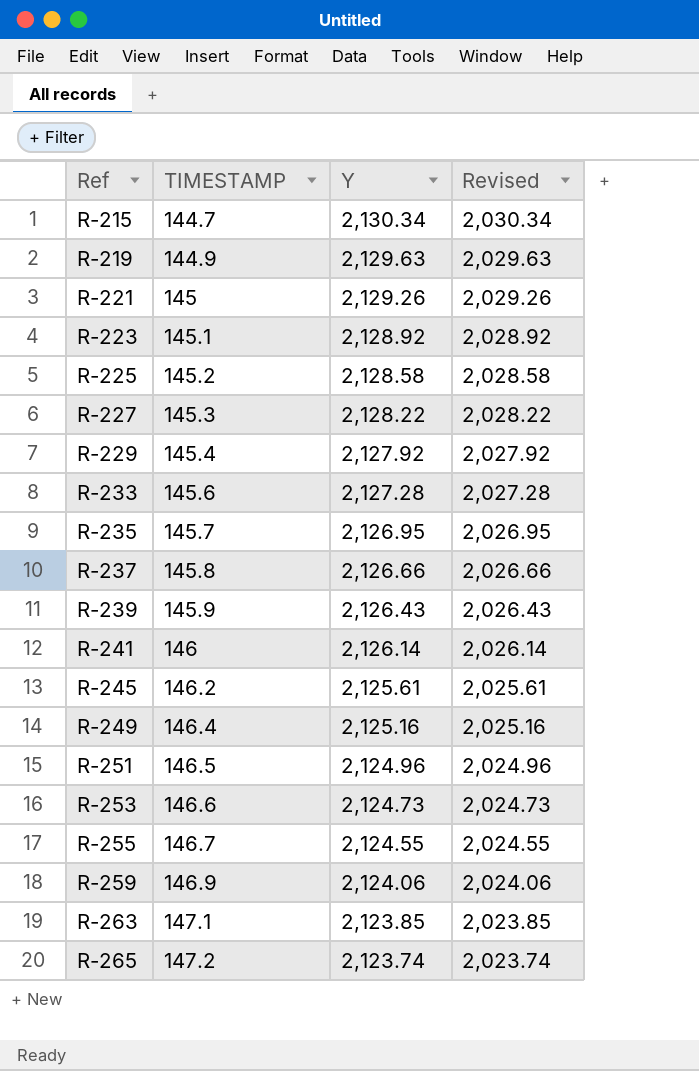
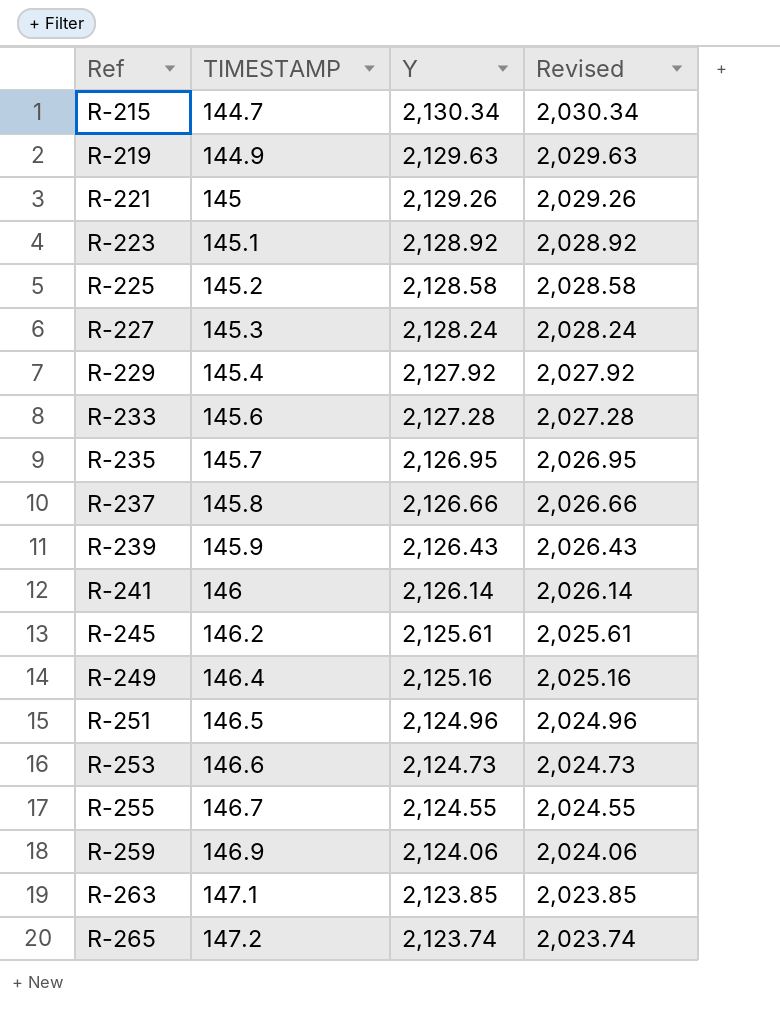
R-227 | Y: 2,128.22 -> 2,128.24
R-227 | Revised: 2,028.22 -> 2,028.24

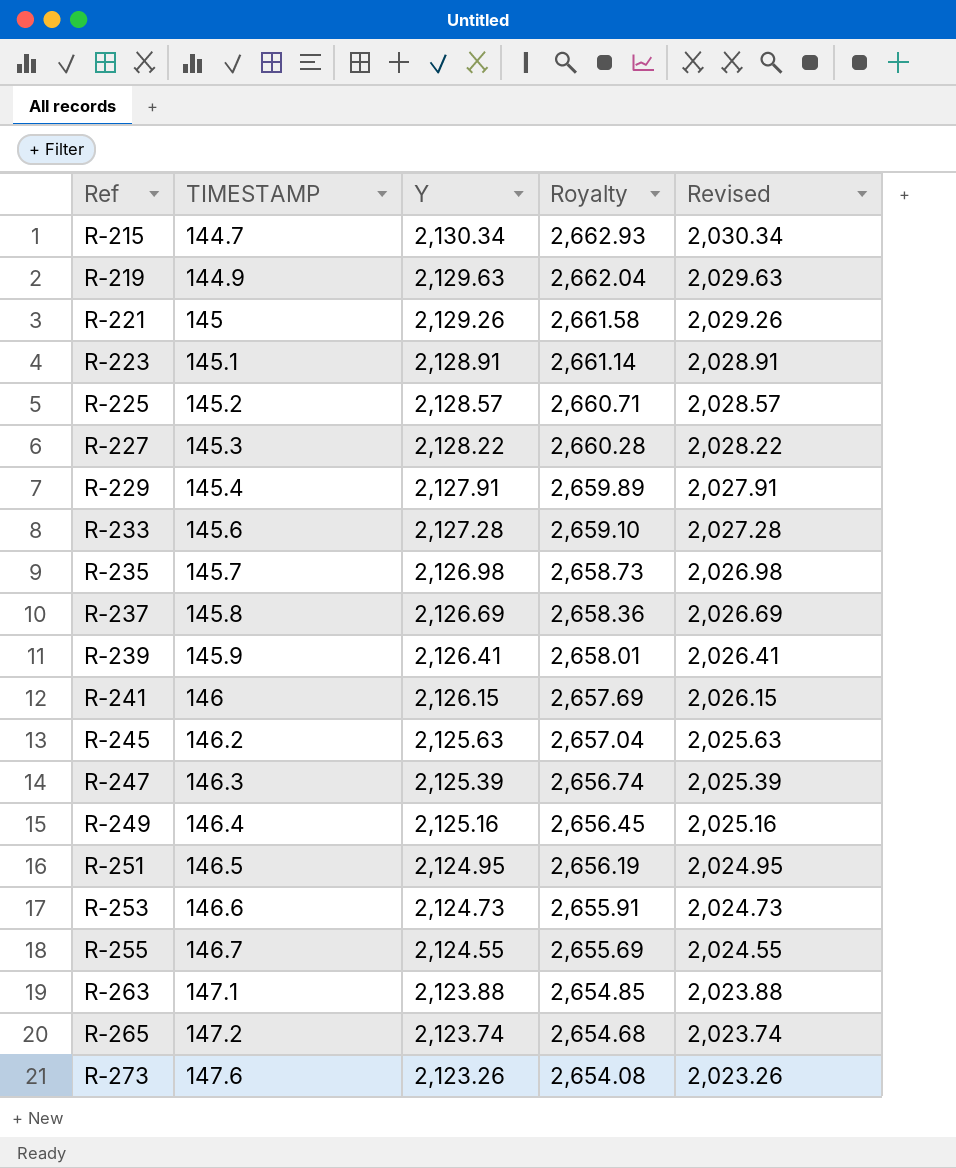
column Royalty | formula: none -> [Y] * 1.25
row R-259: 146.9 | 2,124.06 | 2,024.06 -> none
R-223 | Y: 2,128.92 -> 2,128.91
R-223 | Revised: 2,028.92 -> 2,028.91
R-225 | Y: 2,128.58 -> 2,128.57
R-225 | Revised: 2,028.58 -> 2,028.57
R-227 | Y: 2,128.24 -> 2,128.22
R-227 | Revised: 2,028.24 -> 2,028.22
R-229 | Y: 2,127.92 -> 2,127.91
R-229 | Revised: 2,027.92 -> 2,027.91
R-235 | Y: 2,126.95 -> 2,126.98
R-235 | Revised: 2,026.95 -> 2,026.98
R-237 | Y: 2,126.66 -> 2,126.69
R-237 | Revised: 2,026.66 -> 2,026.69
R-239 | Y: 2,126.43 -> 2,126.41
R-239 | Revised: 2,026.43 -> 2,026.41
R-241 | Y: 2,126.14 -> 2,126.15
R-241 | Revised: 2,026.14 -> 2,026.15
R-245 | Y: 2,125.61 -> 2,125.63
R-245 | Revised: 2,025.61 -> 2,025.63
row R-247: none -> 146.3 | 2,125.39 | 2,656.74 | 2,025.39
R-251 | Y: 2,124.96 -> 2,124.95
R-251 | Revised: 2,024.96 -> 2,024.95
R-263 | Y: 2,123.85 -> 2,123.88
R-263 | Revised: 2,023.85 -> 2,023.88
row R-273: none -> 147.6 | 2,123.26 | 2,654.08 | 2,023.26

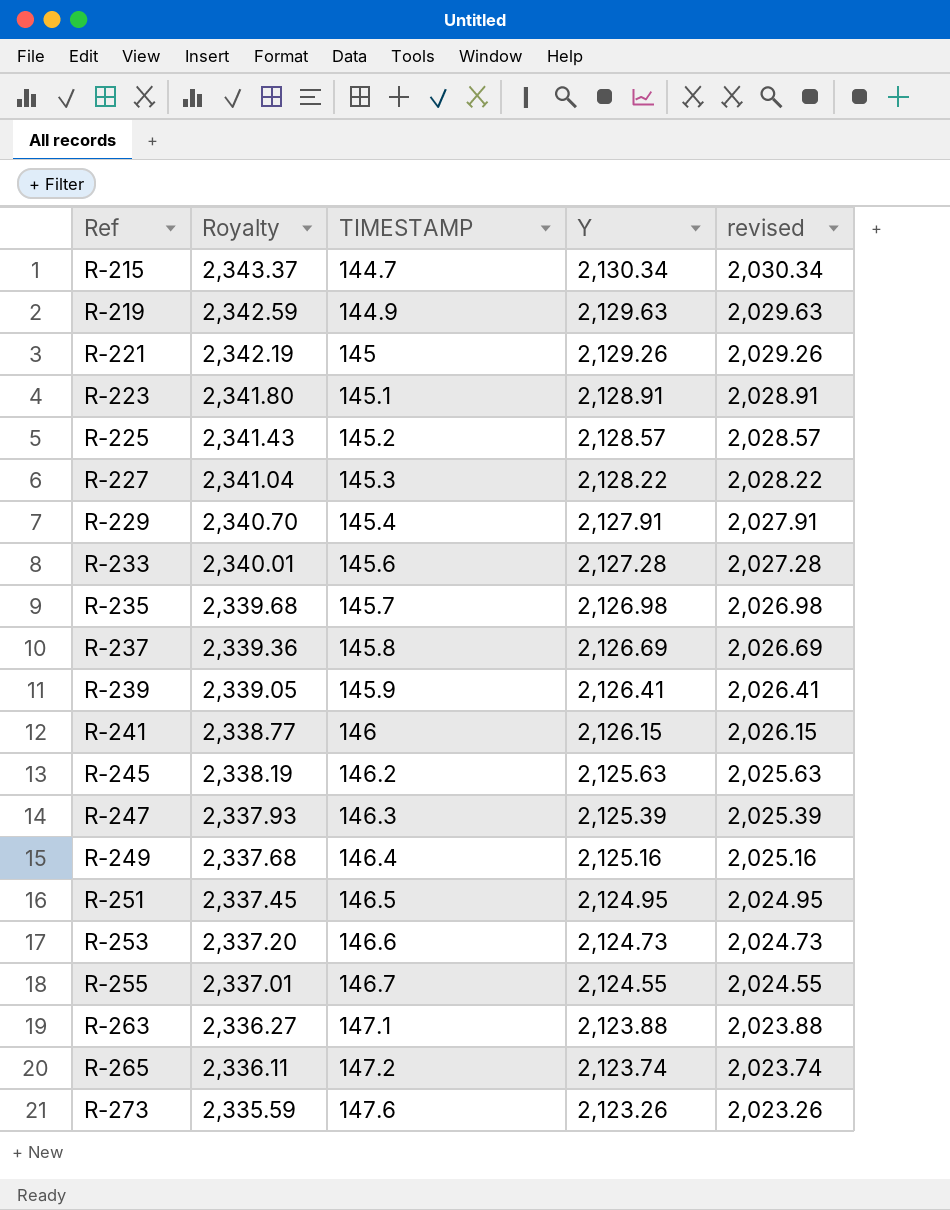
column Royalty | formula: [Y] * 1.25 -> [Y] * 1.1
column Royalty | position: 4 -> 2
column name: Revised -> revised

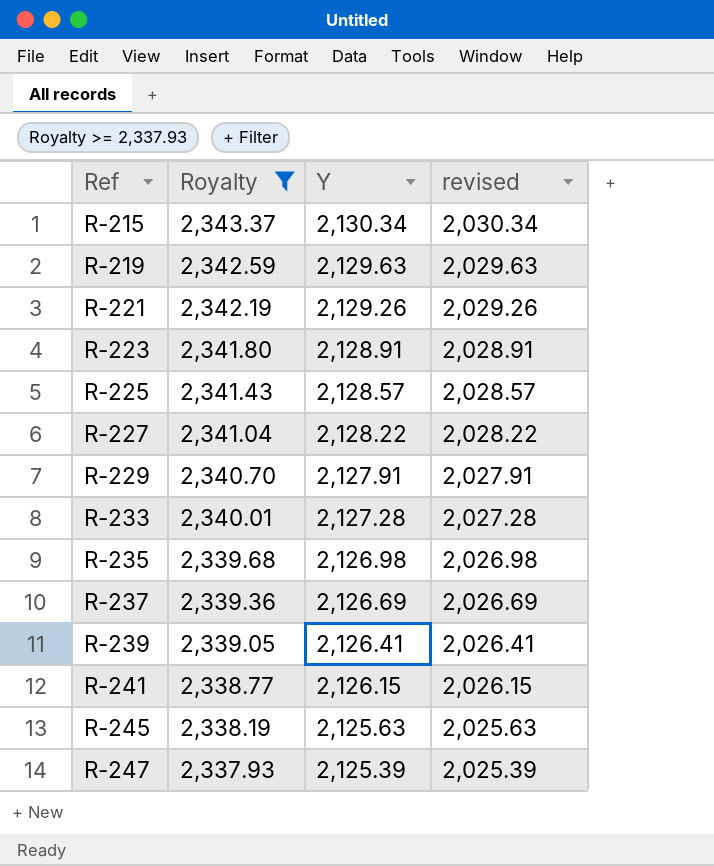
filter: none -> Royalty >= 2,337.93
column TIMESTAMP | position: 3 -> none

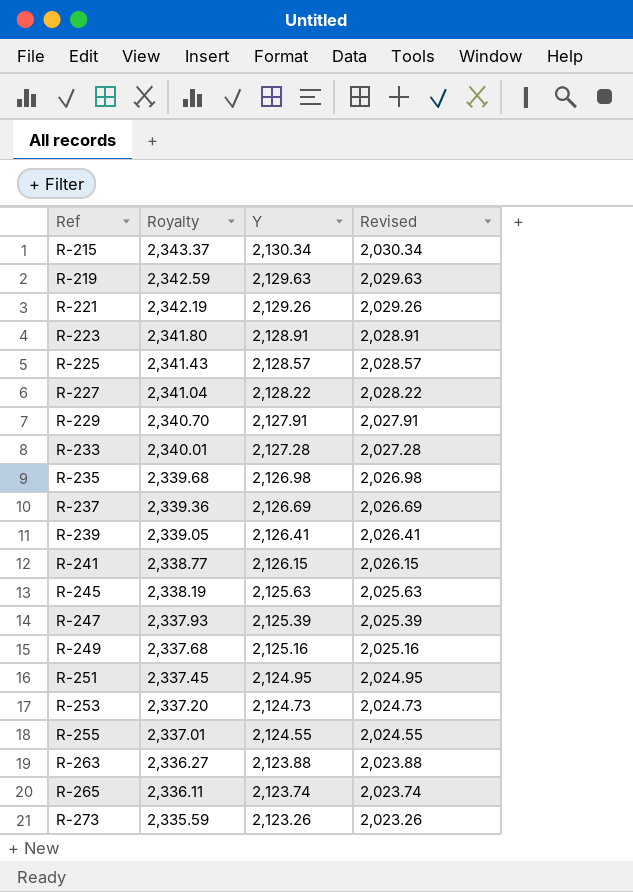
filter: Royalty >= 2,337.93 -> none
column name: revised -> Revised

